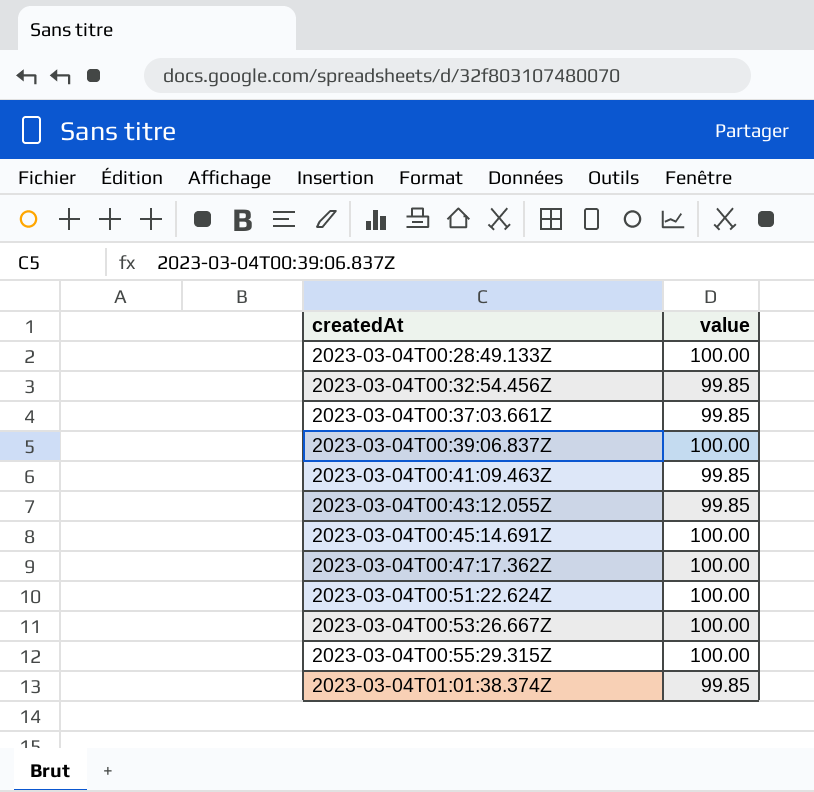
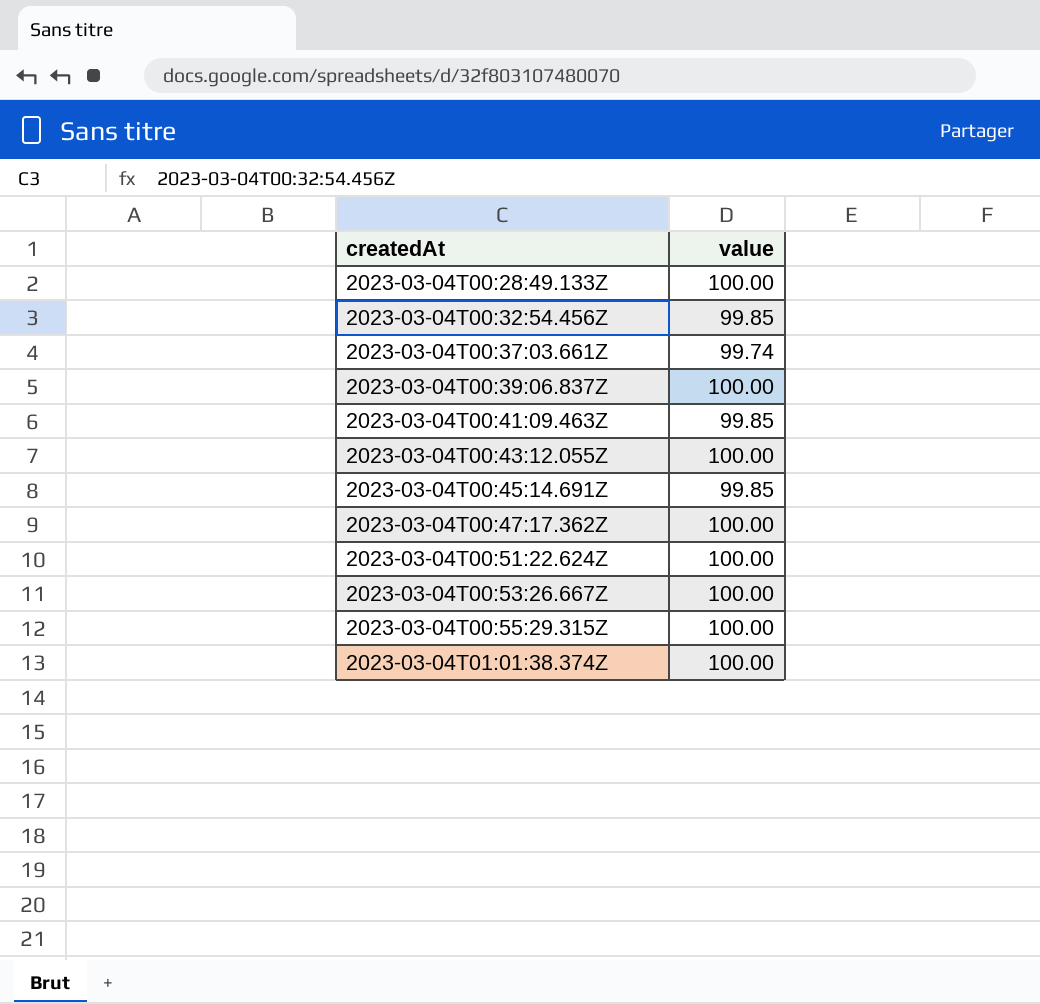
2023-03-04T00:37:03.661Z | value: 99.85 -> 99.74
2023-03-04T00:43:12.055Z | value: 99.85 -> 100.00
2023-03-04T00:45:14.691Z | value: 100.00 -> 99.85
2023-03-04T01:01:38.374Z | value: 99.85 -> 100.00

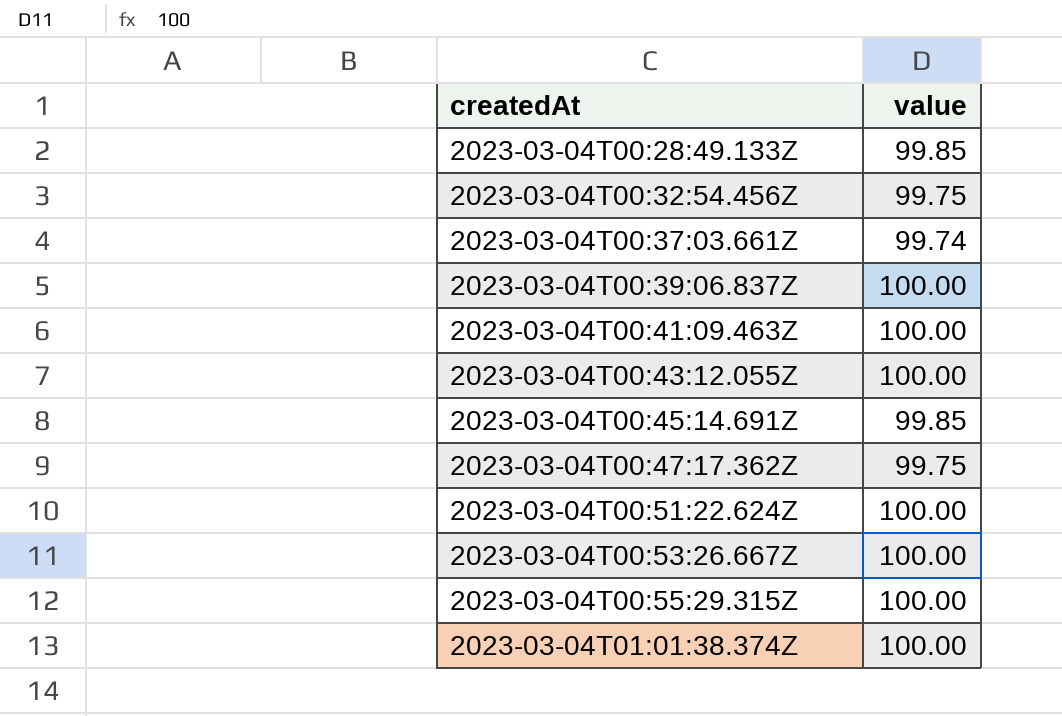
2023-03-04T00:28:49.133Z | value: 100.00 -> 99.85
2023-03-04T00:32:54.456Z | value: 99.85 -> 99.75
2023-03-04T00:41:09.463Z | value: 99.85 -> 100.00
2023-03-04T00:47:17.362Z | value: 100.00 -> 99.75

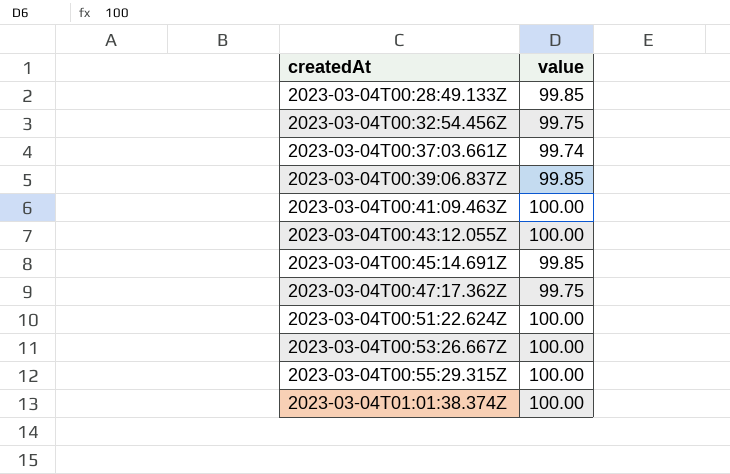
2023-03-04T00:39:06.837Z | value: 100.00 -> 99.85

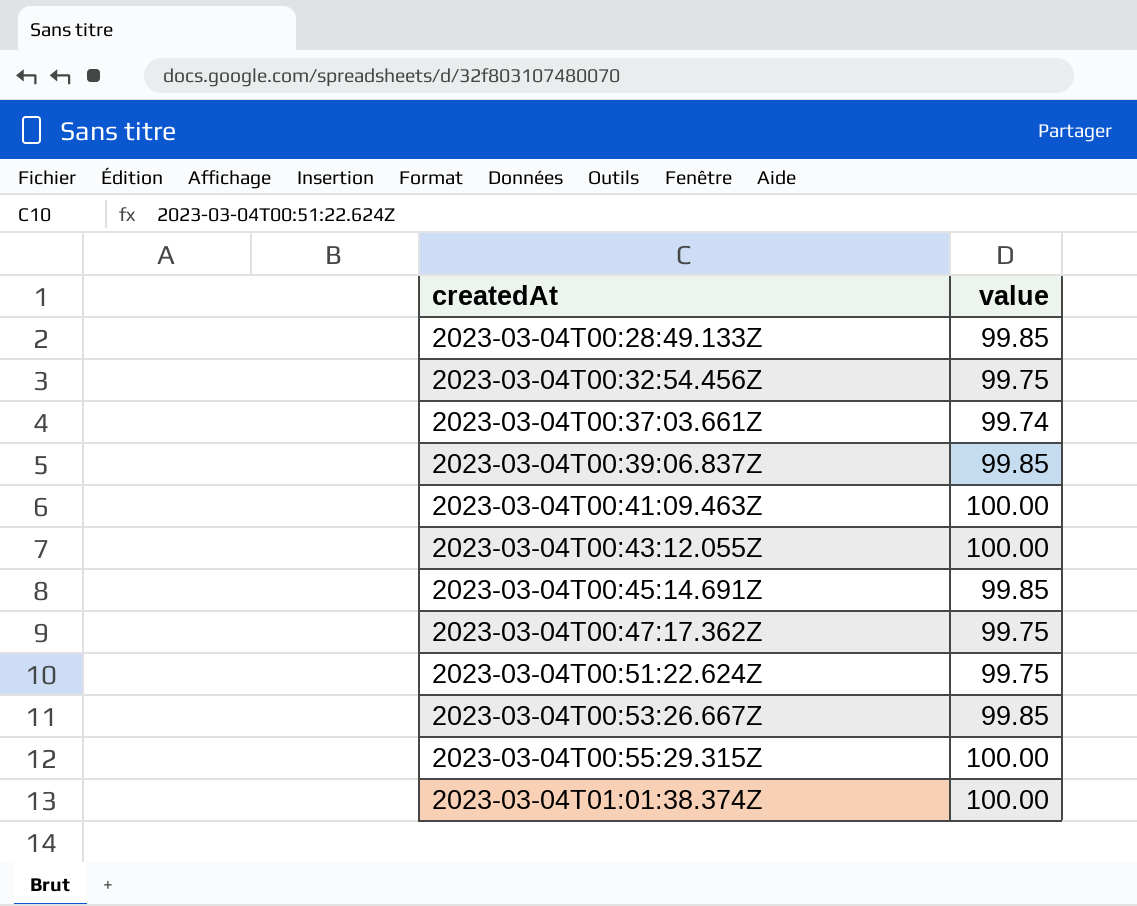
2023-03-04T00:51:22.624Z | value: 100.00 -> 99.75
2023-03-04T00:53:26.667Z | value: 100.00 -> 99.85

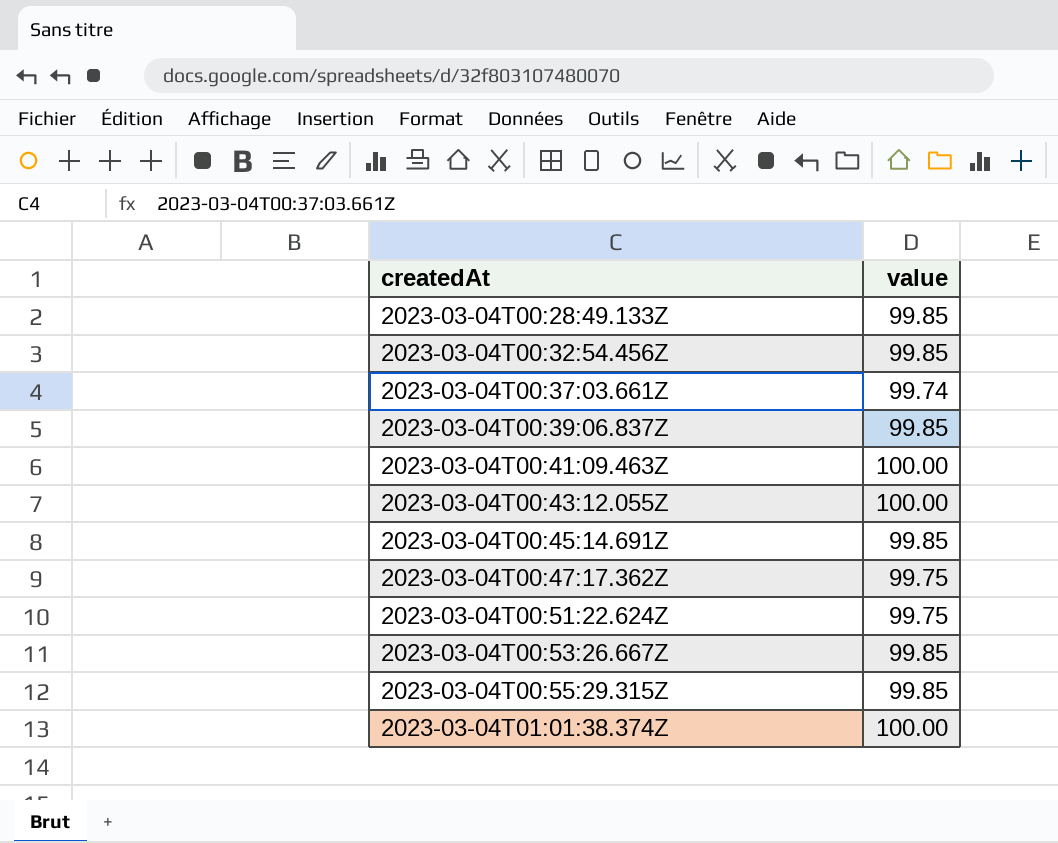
2023-03-04T00:32:54.456Z | value: 99.75 -> 99.85
2023-03-04T00:55:29.315Z | value: 100.00 -> 99.85

